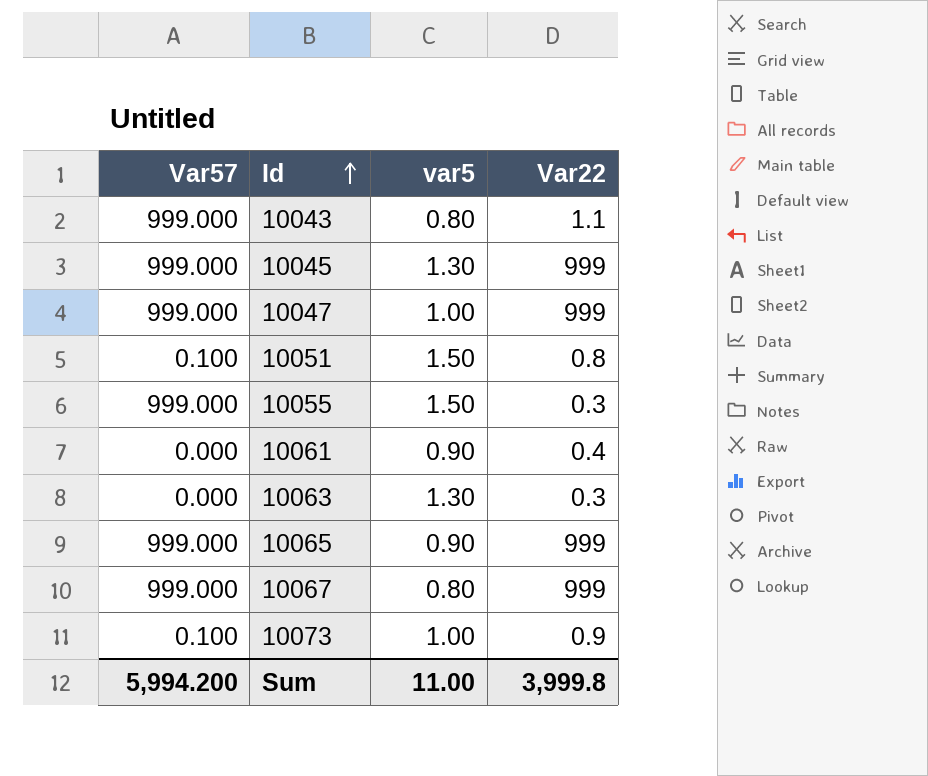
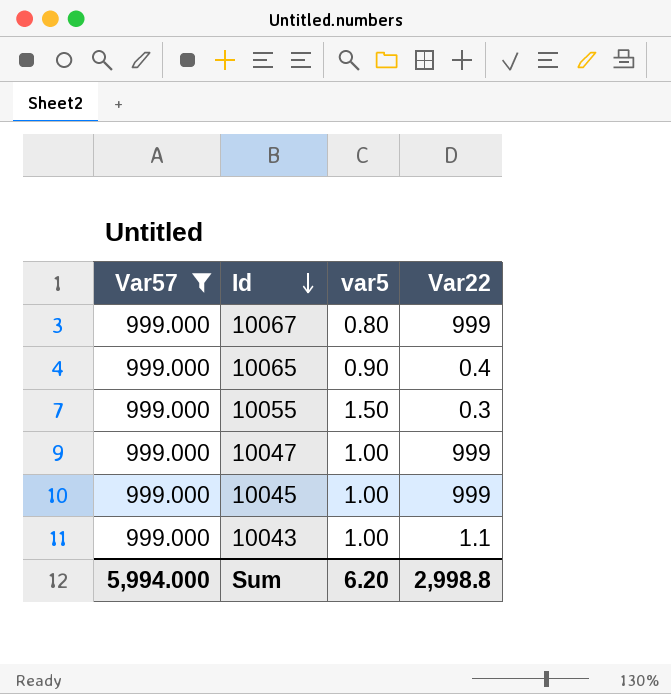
filter: none -> Var57 = 999.000
row order: Id ascending -> Id descending
10065 | Var22: 999 -> 0.4
10045 | var5: 1.30 -> 1.00
10043 | var5: 0.80 -> 1.00
Sum | Var57: 5,994.200 -> 5,994.000
Sum | var5: 11.00 -> 6.20
Sum | Var22: 3,999.8 -> 2,998.8

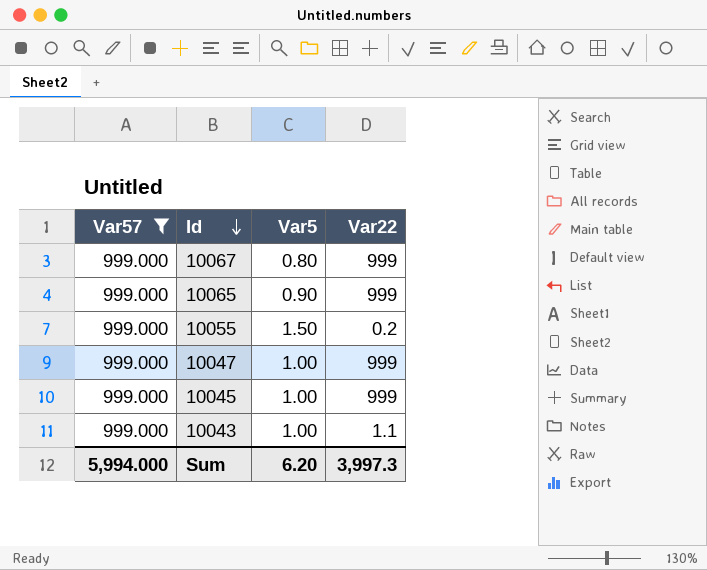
column name: var5 -> Var5
10065 | Var22: 0.4 -> 999
10055 | Var22: 0.3 -> 0.2
Sum | Var22: 2,998.8 -> 3,997.3

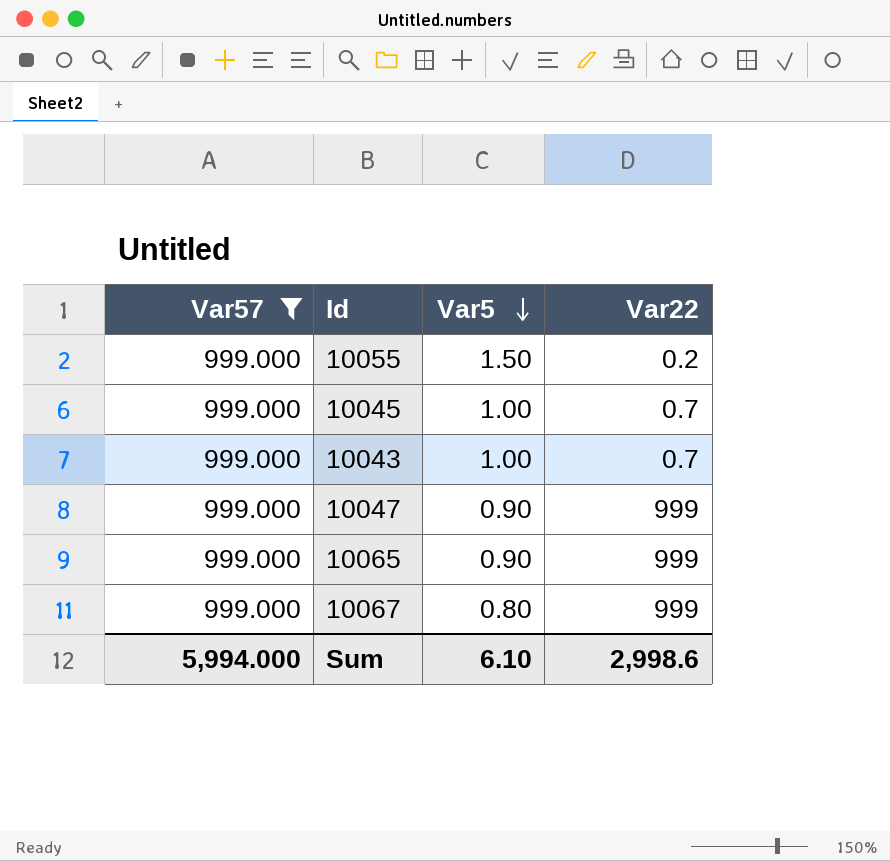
row order: Id descending -> Var5 descending
10045 | Var22: 999 -> 0.7
10043 | Var22: 1.1 -> 0.7
10047 | Var5: 1.00 -> 0.90
Sum | Var5: 6.20 -> 6.10
Sum | Var22: 3,997.3 -> 2,998.6

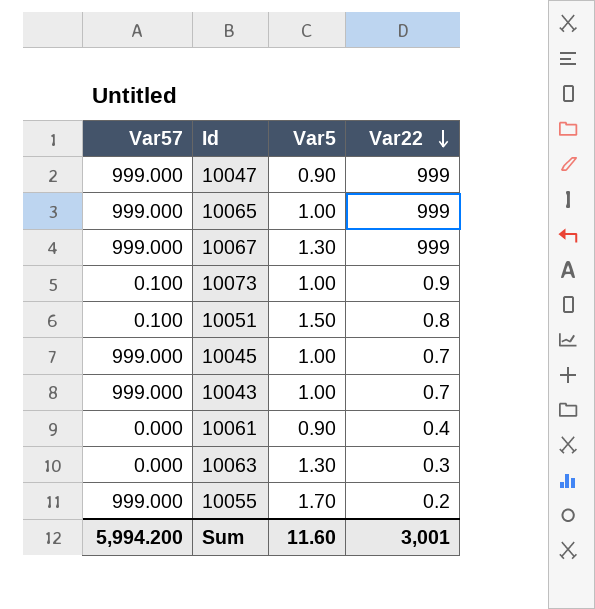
filter: Var57 = 999.000 -> none
row order: Var5 descending -> Var22 descending
10065 | Var5: 0.90 -> 1.00
10067 | Var5: 0.80 -> 1.30
10055 | Var5: 1.50 -> 1.70
Sum | Var57: 5,994.000 -> 5,994.200
Sum | Var5: 6.10 -> 11.60
Sum | Var22: 2,998.6 -> 3,001

